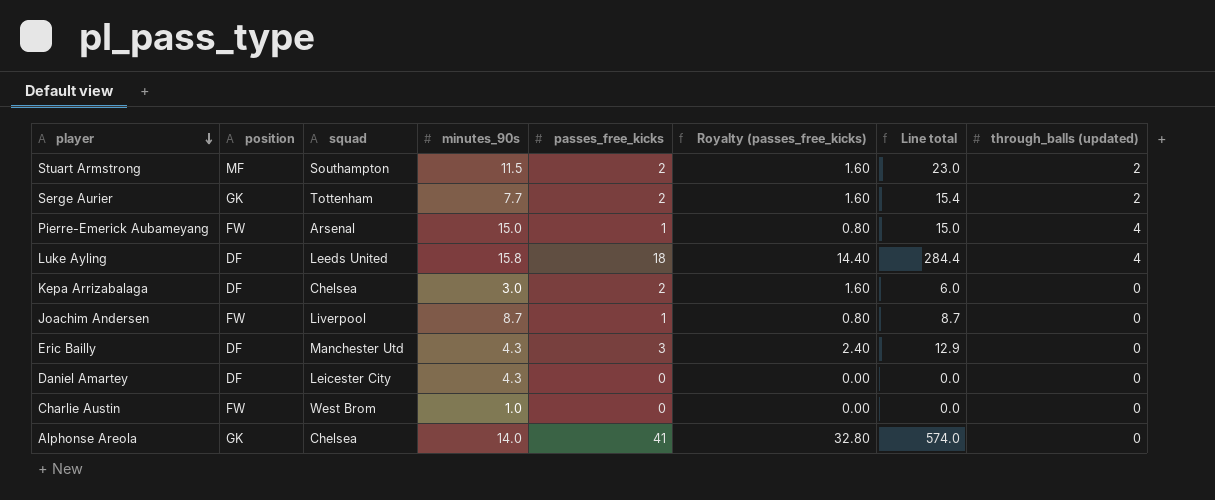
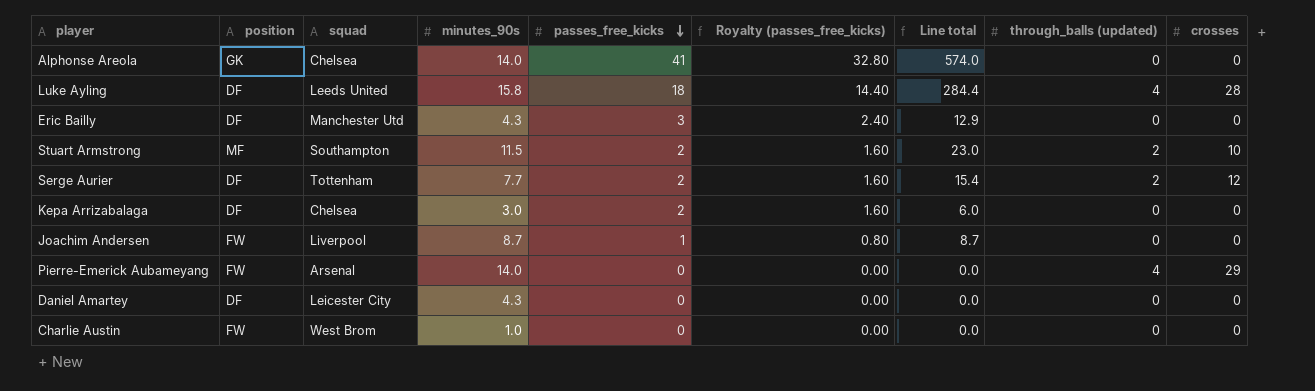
row order: player descending -> passes_free_kicks descending
column crosses | position: none -> 9
Serge Aurier | position: GK -> DF
Pierre-Emerick Aubameyang | minutes_90s: 15.0 -> 14.0
Pierre-Emerick Aubameyang | passes_free_kicks: 1 -> 0
Pierre-Emerick Aubameyang | Royalty (passes_free_kicks): 0.80 -> 0.00
Pierre-Emerick Aubameyang | Line total: 15.0 -> 0.0

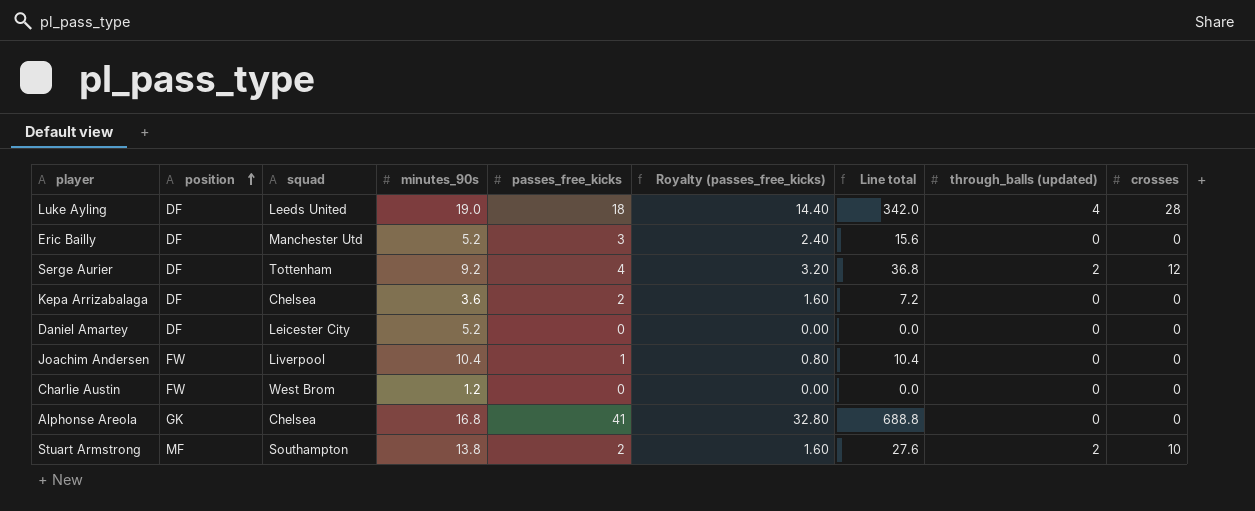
row order: passes_free_kicks descending -> position ascending
row Pierre-Emerick Aubameyang: FW | Arsenal | 14.0 | 0 | 0.00 | 0.0 | 4 | 29 -> none
Luke Ayling | minutes_90s: 15.8 -> 19.0
Luke Ayling | Line total: 284.4 -> 342.0
Eric Bailly | minutes_90s: 4.3 -> 5.2
Eric Bailly | Line total: 12.9 -> 15.6
Serge Aurier | minutes_90s: 7.7 -> 9.2
Serge Aurier | passes_free_kicks: 2 -> 4
Serge Aurier | Royalty (passes_free_kicks): 1.60 -> 3.20
Serge Aurier | Line total: 15.4 -> 36.8
Kepa Arrizabalaga | minutes_90s: 3.0 -> 3.6
Kepa Arrizabalaga | Line total: 6.0 -> 7.2
Daniel Amartey | minutes_90s: 4.3 -> 5.2
Joachim Andersen | minutes_90s: 8.7 -> 10.4
Joachim Andersen | Line total: 8.7 -> 10.4
Charlie Austin | minutes_90s: 1.0 -> 1.2
Alphonse Areola | minutes_90s: 14.0 -> 16.8
Alphonse Areola | Line total: 574.0 -> 688.8
Stuart Armstrong | minutes_90s: 11.5 -> 13.8
Stuart Armstrong | Line total: 23.0 -> 27.6

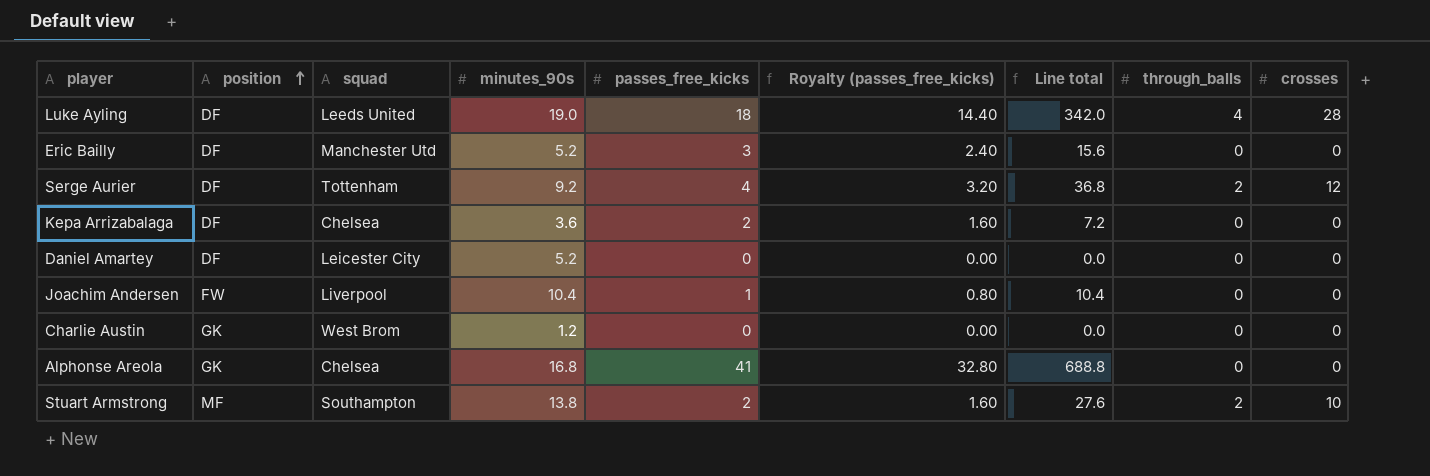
column name: through_balls (updated) -> through_balls
Charlie Austin | position: FW -> GK

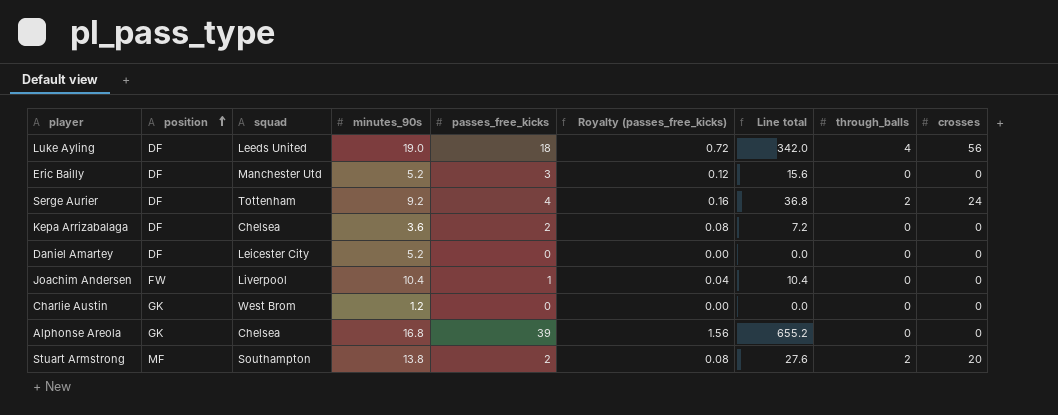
column Royalty (passes_free_kicks) | formula: [passes_free_kicks] * 0.8 -> [passes_free_kicks] * 0.04
Luke Ayling | crosses: 28 -> 56
Serge Aurier | crosses: 12 -> 24
Alphonse Areola | passes_free_kicks: 41 -> 39
Alphonse Areola | Line total: 688.8 -> 655.2
Stuart Armstrong | crosses: 10 -> 20

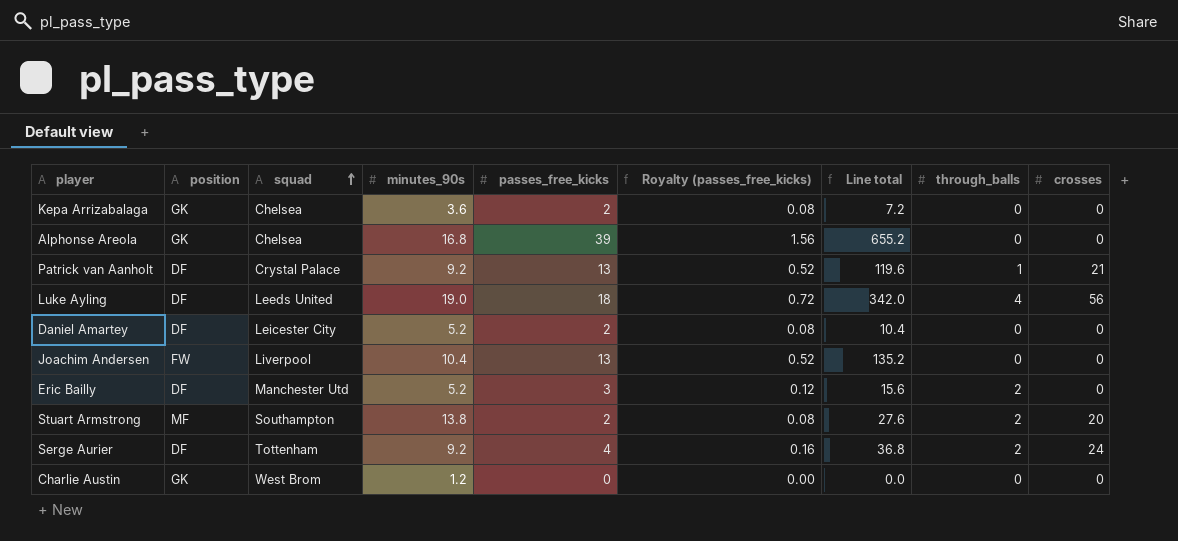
row order: position ascending -> squad ascending
Kepa Arrizabalaga | position: DF -> GK
row Patrick van Aanholt: none -> DF | Crystal Palace | 9.2 | 13 | 0.52 | 119.6 | 1 | 21
Daniel Amartey | passes_free_kicks: 0 -> 2
Daniel Amartey | Royalty (passes_free_kicks): 0.00 -> 0.08
Daniel Amartey | Line total: 0.0 -> 10.4
Joachim Andersen | passes_free_kicks: 1 -> 13
Joachim Andersen | Royalty (passes_free_kicks): 0.04 -> 0.52
Joachim Andersen | Line total: 10.4 -> 135.2
Eric Bailly | through_balls: 0 -> 2

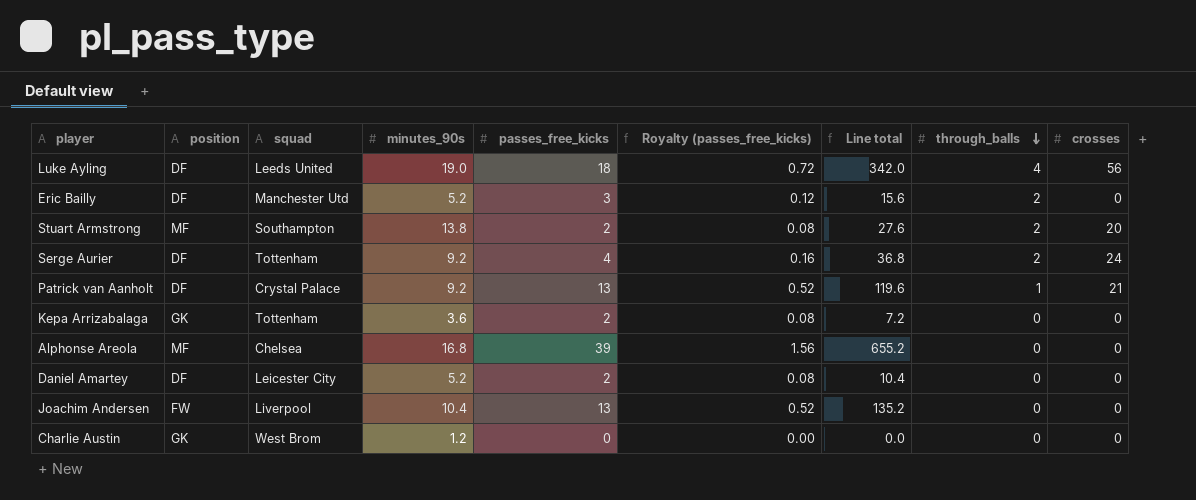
row order: squad ascending -> through_balls descending
Kepa Arrizabalaga | squad: Chelsea -> Tottenham
Alphonse Areola | position: GK -> MF

